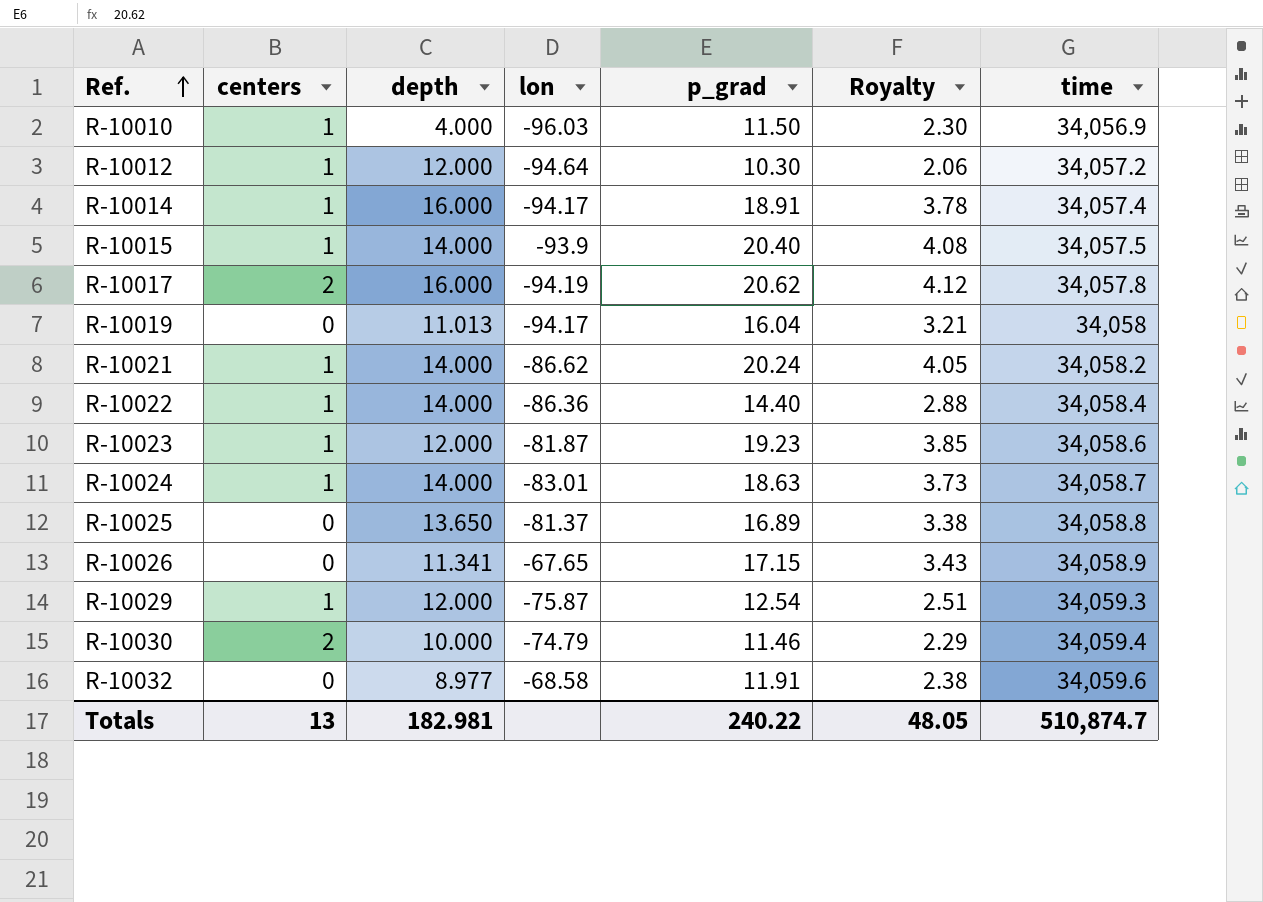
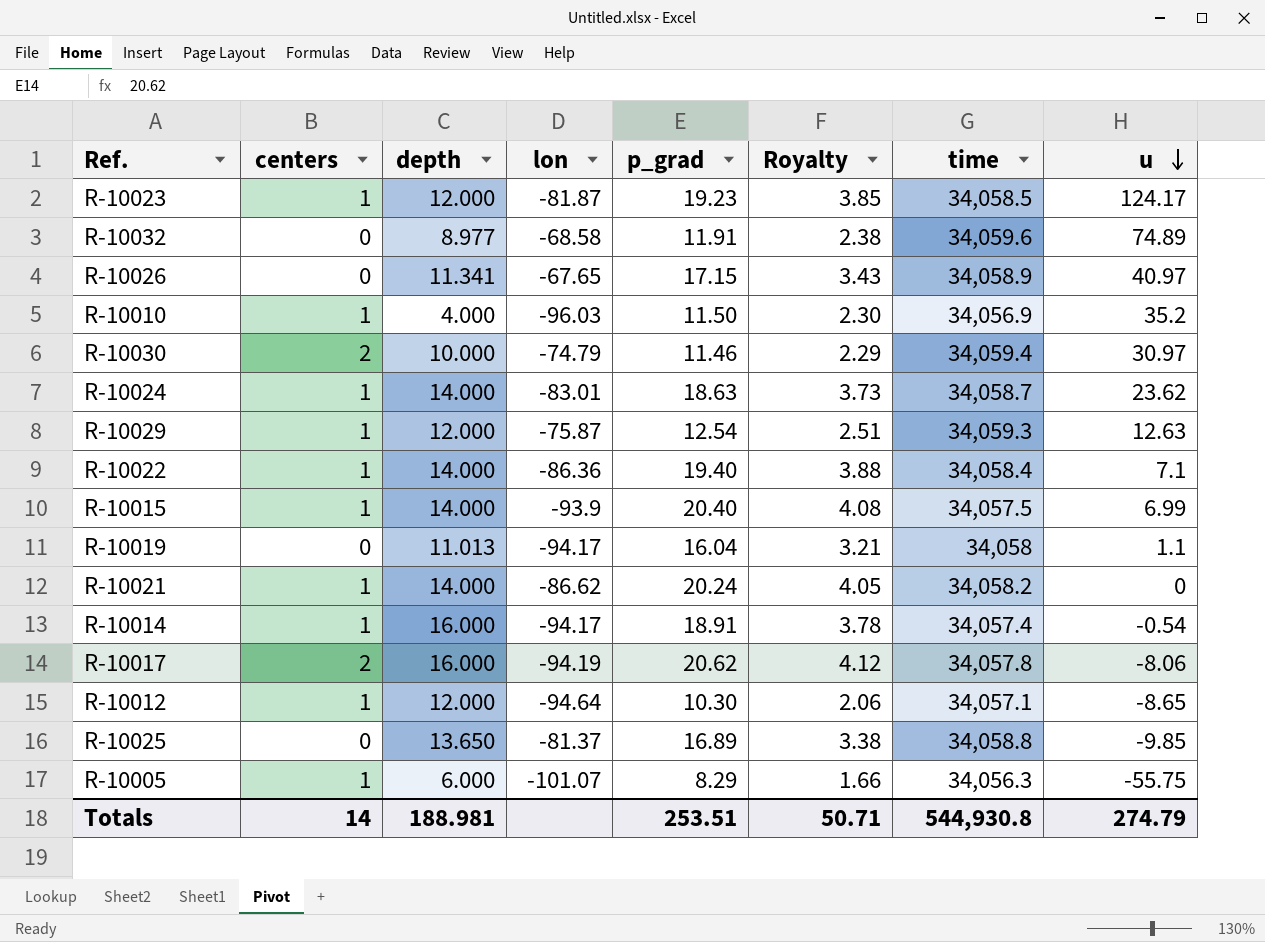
row order: Ref. ascending -> u descending
column u | position: none -> 8
R-10023 | time: 34,058.6 -> 34,058.5
R-10022 | p_grad: 14.40 -> 19.40
R-10022 | Royalty: 2.88 -> 3.88
R-10012 | time: 34,057.2 -> 34,057.1
row R-10005: none -> 1 | 6.000 | -101.07 | 8.29 | 1.66 | 34,056.3 | -55.75
Totals | centers: 13 -> 14
Totals | depth: 182.981 -> 188.981
Totals | p_grad: 240.22 -> 253.51
Totals | Royalty: 48.05 -> 50.71
Totals | time: 510,874.7 -> 544,930.8

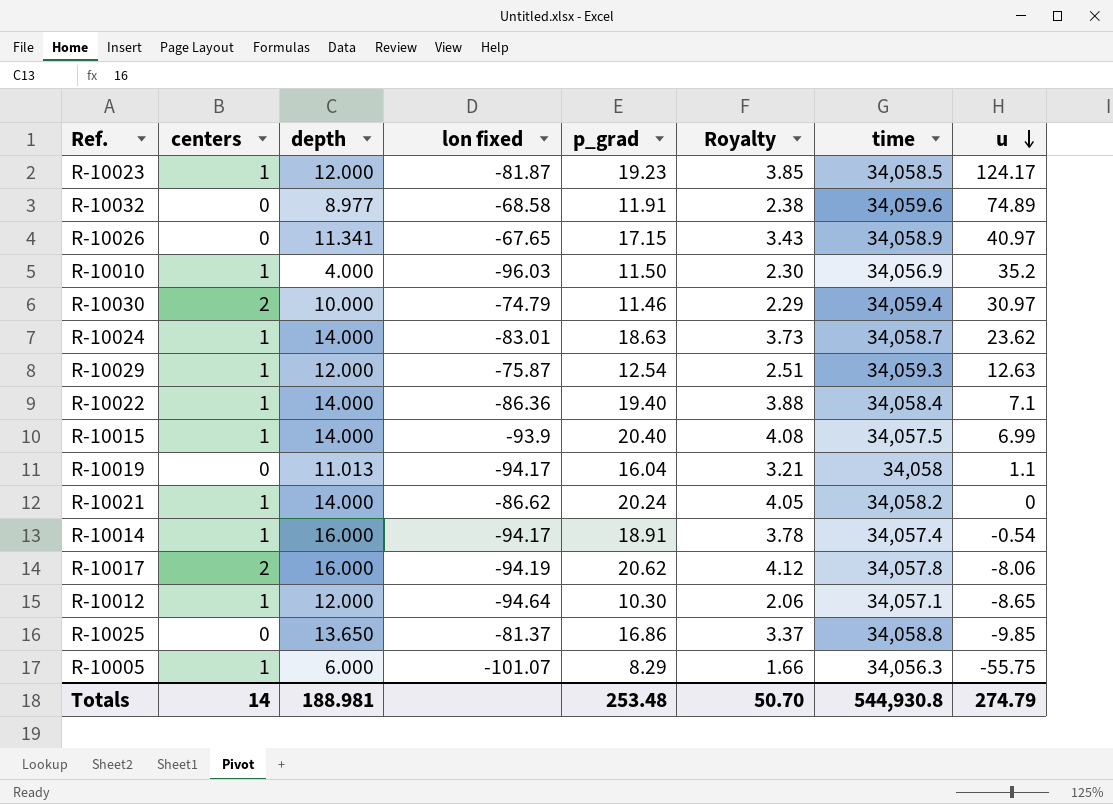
column name: lon -> lon fixed
R-10025 | p_grad: 16.89 -> 16.86
R-10025 | Royalty: 3.38 -> 3.37
Totals | p_grad: 253.51 -> 253.48
Totals | Royalty: 50.71 -> 50.70

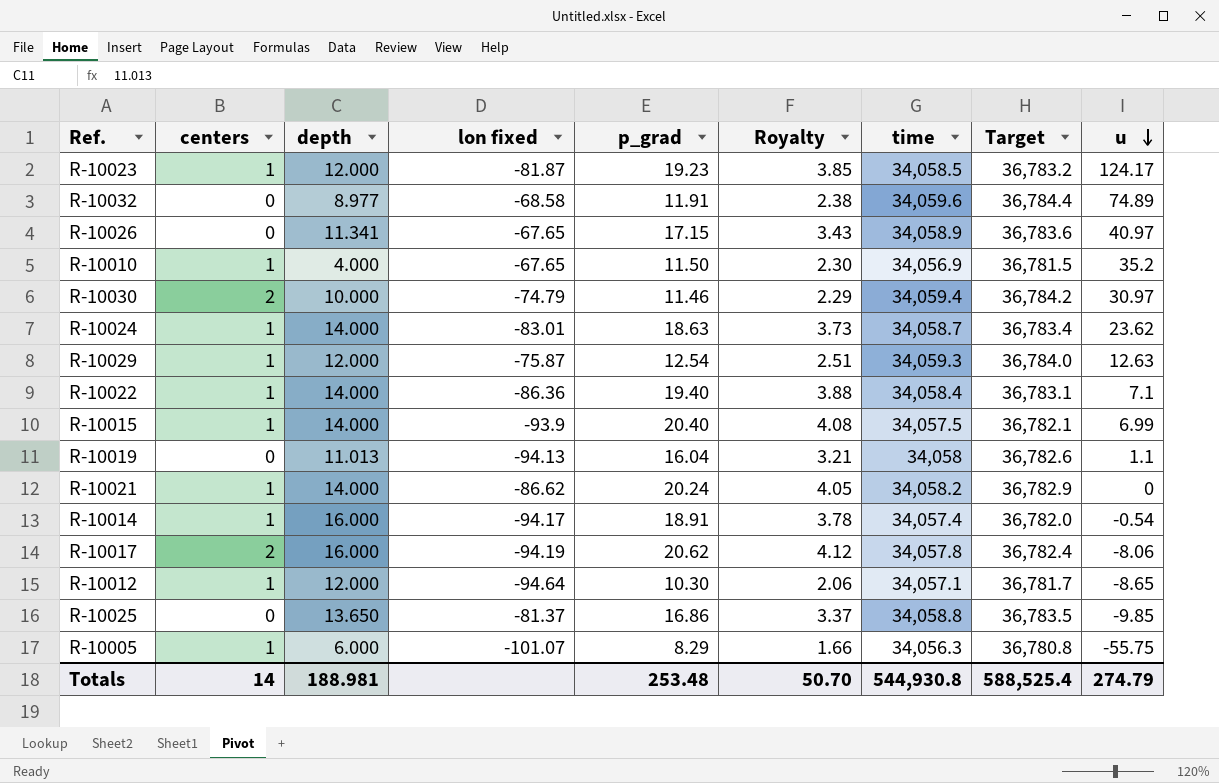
column Target | formula: none -> [time] * 1.08
R-10010 | lon fixed: -96.03 -> -67.65
R-10019 | lon fixed: -94.17 -> -94.13

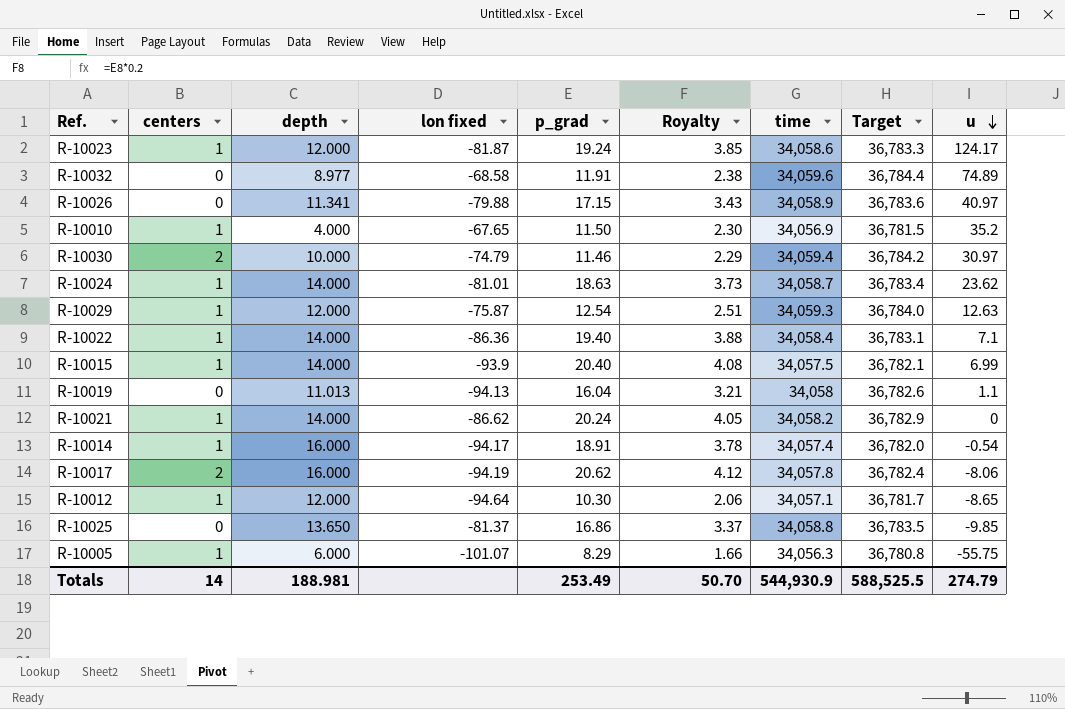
R-10023 | p_grad: 19.23 -> 19.24
R-10023 | time: 34,058.5 -> 34,058.6
R-10023 | Target: 36,783.2 -> 36,783.3
R-10026 | lon fixed: -67.65 -> -79.88
R-10024 | lon fixed: -83.01 -> -81.01
Totals | p_grad: 253.48 -> 253.49
Totals | time: 544,930.8 -> 544,930.9
Totals | Target: 588,525.4 -> 588,525.5

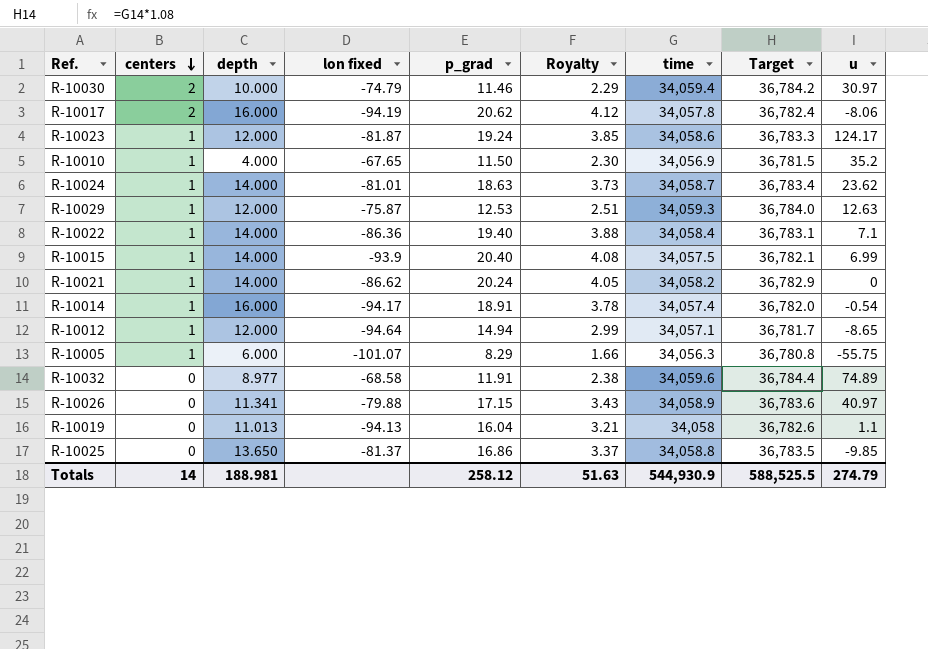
row order: u descending -> centers descending
R-10029 | p_grad: 12.54 -> 12.53
R-10012 | p_grad: 10.30 -> 14.94
R-10012 | Royalty: 2.06 -> 2.99
Totals | p_grad: 253.49 -> 258.12
Totals | Royalty: 50.70 -> 51.63

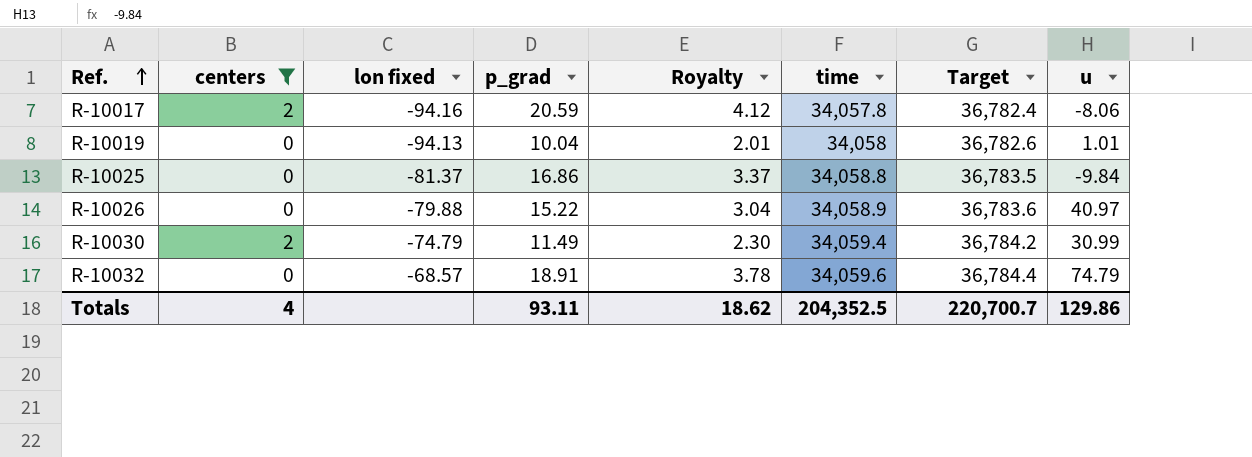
filter: none -> centers != 1
row order: centers descending -> Ref. ascending
column depth | position: 3 -> none
R-10017 | lon fixed: -94.19 -> -94.16
R-10017 | p_grad: 20.62 -> 20.59
R-10019 | p_grad: 16.04 -> 10.04
R-10019 | Royalty: 3.21 -> 2.01
R-10019 | u: 1.1 -> 1.01
R-10025 | u: -9.85 -> -9.84
R-10026 | p_grad: 17.15 -> 15.22
R-10026 | Royalty: 3.43 -> 3.04
R-10030 | p_grad: 11.46 -> 11.49
R-10030 | Royalty: 2.29 -> 2.30
R-10030 | u: 30.97 -> 30.99
R-10032 | lon fixed: -68.58 -> -68.57
R-10032 | p_grad: 11.91 -> 18.91
R-10032 | Royalty: 2.38 -> 3.78
R-10032 | u: 74.89 -> 74.79
Totals | centers: 14 -> 4
Totals | p_grad: 258.12 -> 93.11
Totals | Royalty: 51.63 -> 18.62
Totals | time: 544,930.9 -> 204,352.5
Totals | Target: 588,525.5 -> 220,700.7
Totals | u: 274.79 -> 129.86

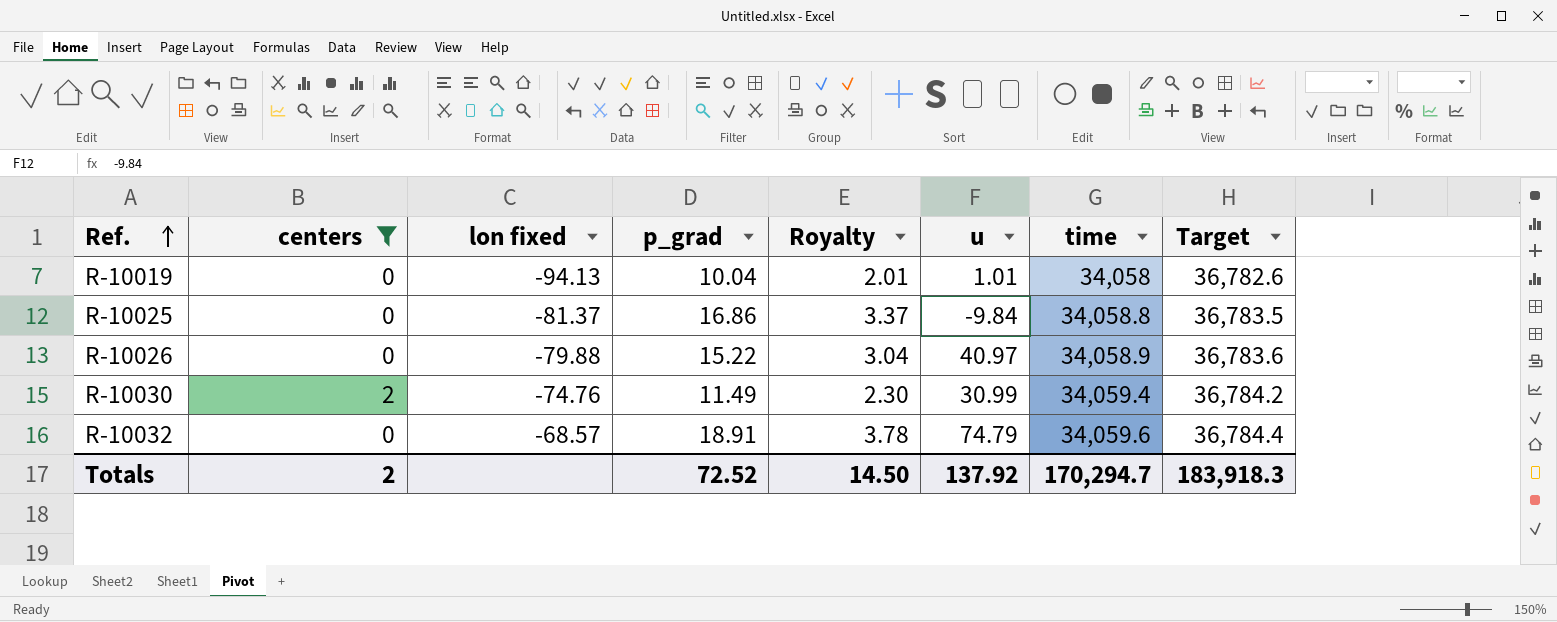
column u | position: 8 -> 6
row R-10017: 2 | -94.16 | 20.59 | 4.12 | 34,057.8 | 36,782.4 | -8.06 -> none
R-10030 | lon fixed: -74.79 -> -74.76
Totals | centers: 4 -> 2
Totals | p_grad: 93.11 -> 72.52
Totals | Royalty: 18.62 -> 14.50
Totals | u: 129.86 -> 137.92
Totals | time: 204,352.5 -> 170,294.7
Totals | Target: 220,700.7 -> 183,918.3

